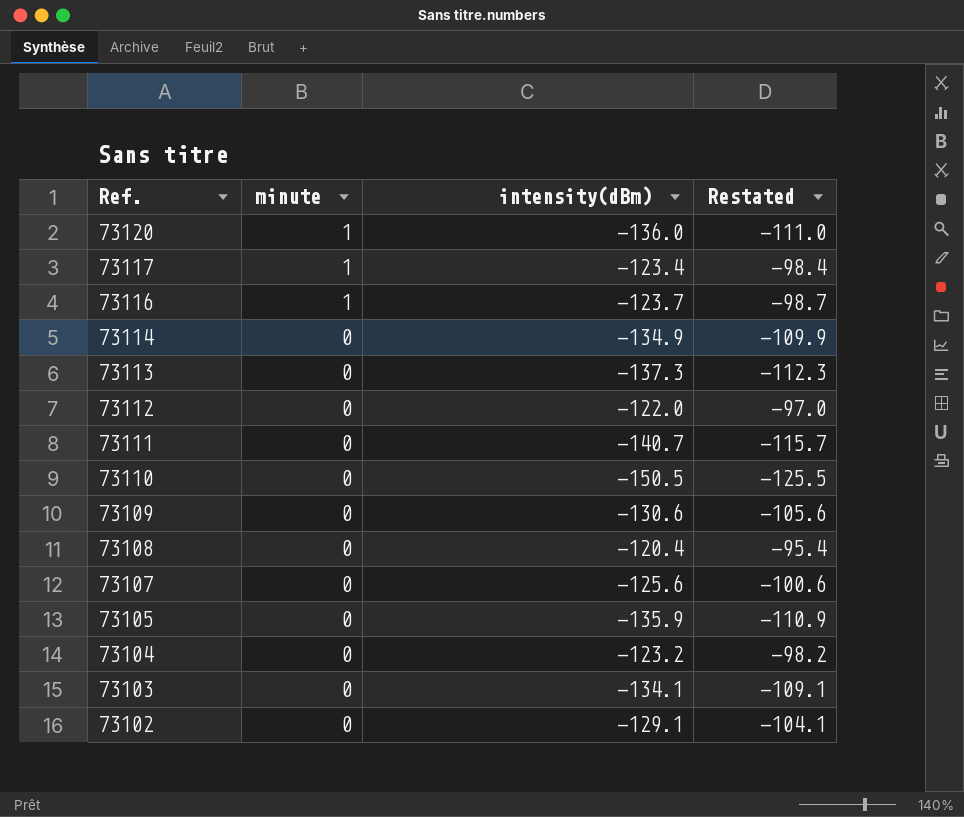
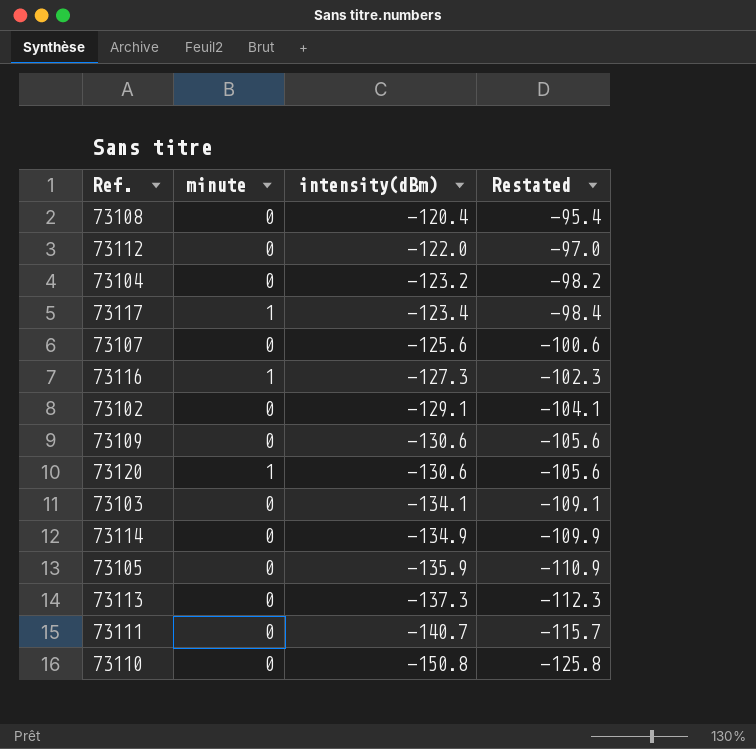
row order: Ref. descending -> intensity(dBm) descending
73116 | intensity(dBm): -123.7 -> -127.3
73116 | Restated: -98.7 -> -102.3
73120 | intensity(dBm): -136.0 -> -130.6
73120 | Restated: -111.0 -> -105.6
73110 | intensity(dBm): -150.5 -> -150.8
73110 | Restated: -125.5 -> -125.8

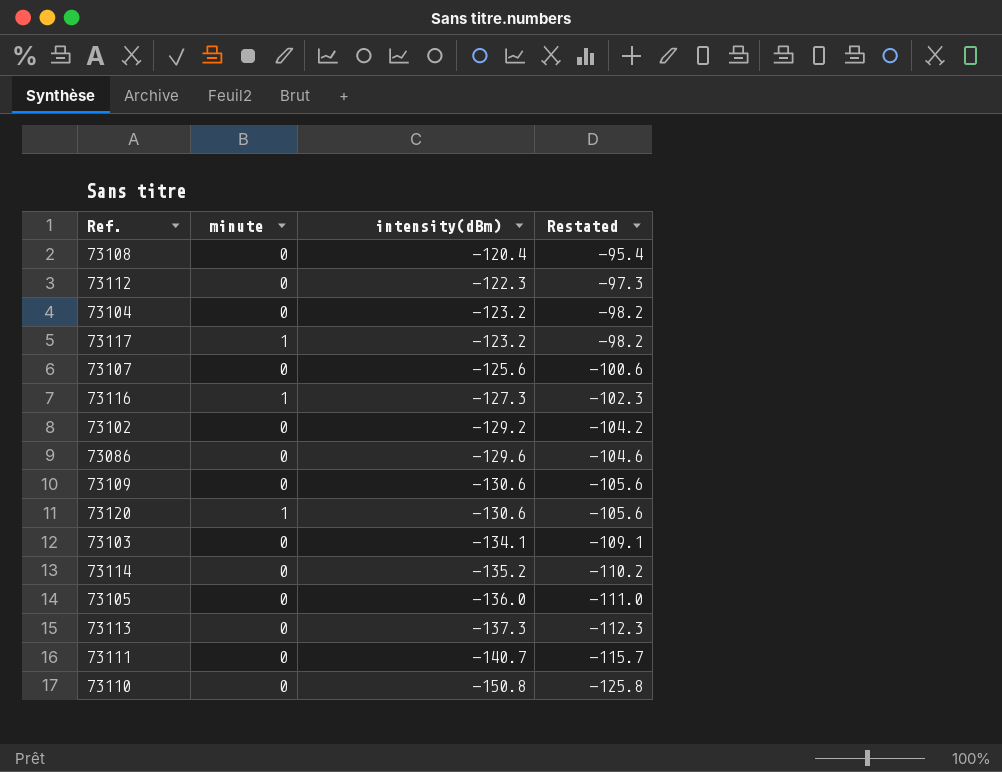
73112 | intensity(dBm): -122.0 -> -122.3
73112 | Restated: -97.0 -> -97.3
73117 | intensity(dBm): -123.4 -> -123.2
73117 | Restated: -98.4 -> -98.2
73102 | intensity(dBm): -129.1 -> -129.2
73102 | Restated: -104.1 -> -104.2
row 73086: none -> 0 | -129.6 | -104.6
73114 | intensity(dBm): -134.9 -> -135.2
73114 | Restated: -109.9 -> -110.2
73105 | intensity(dBm): -135.9 -> -136.0
73105 | Restated: -110.9 -> -111.0

